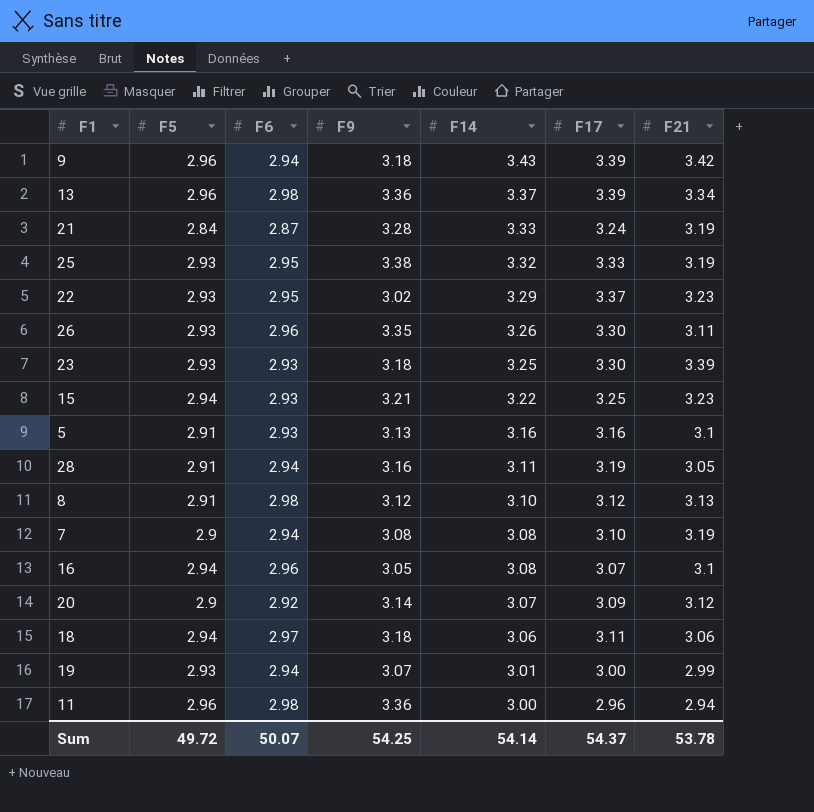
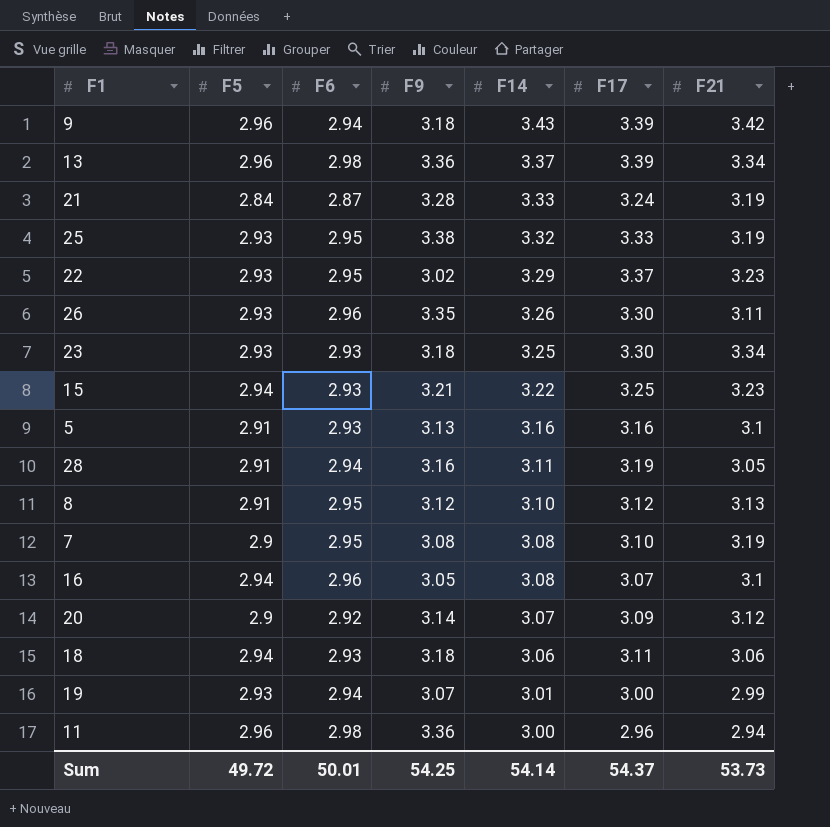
23 | F21: 3.39 -> 3.34
8 | F6: 2.98 -> 2.95
7 | F6: 2.94 -> 2.95
18 | F6: 2.97 -> 2.93
Sum | F6: 50.07 -> 50.01
Sum | F21: 53.78 -> 53.73

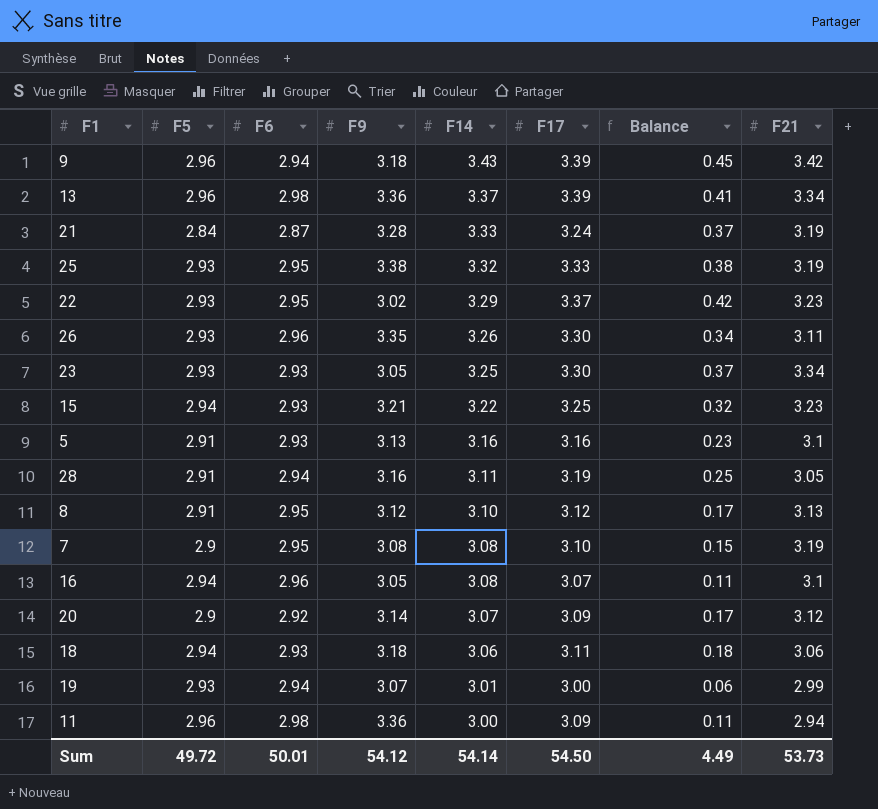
column Balance | formula: none -> [F17] - [F6]
23 | F9: 3.18 -> 3.05
11 | F17: 2.96 -> 3.09
Sum | F9: 54.25 -> 54.12
Sum | F17: 54.37 -> 54.50

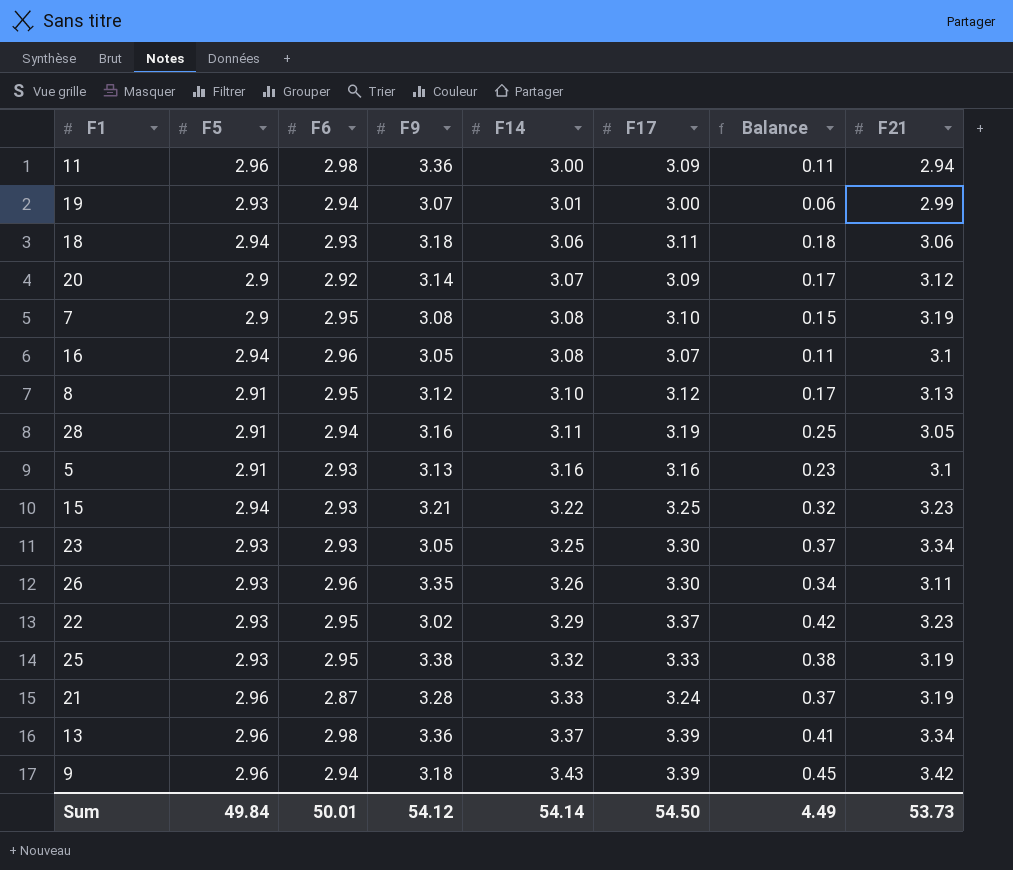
row order: F14 descending -> F14 ascending
21 | F5: 2.84 -> 2.96
Sum | F5: 49.72 -> 49.84

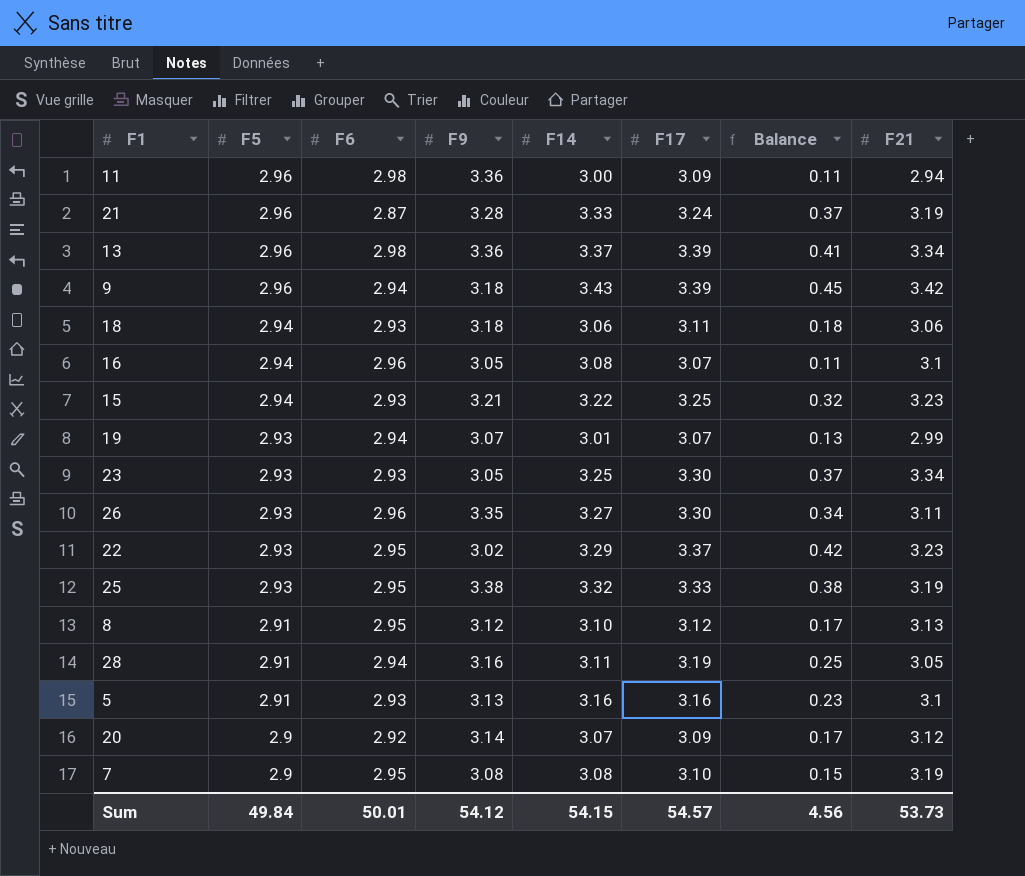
row order: F14 ascending -> F5 descending
19 | F17: 3.00 -> 3.07
19 | Balance: 0.06 -> 0.13
26 | F14: 3.26 -> 3.27
Sum | F14: 54.14 -> 54.15
Sum | F17: 54.50 -> 54.57
Sum | Balance: 4.49 -> 4.56

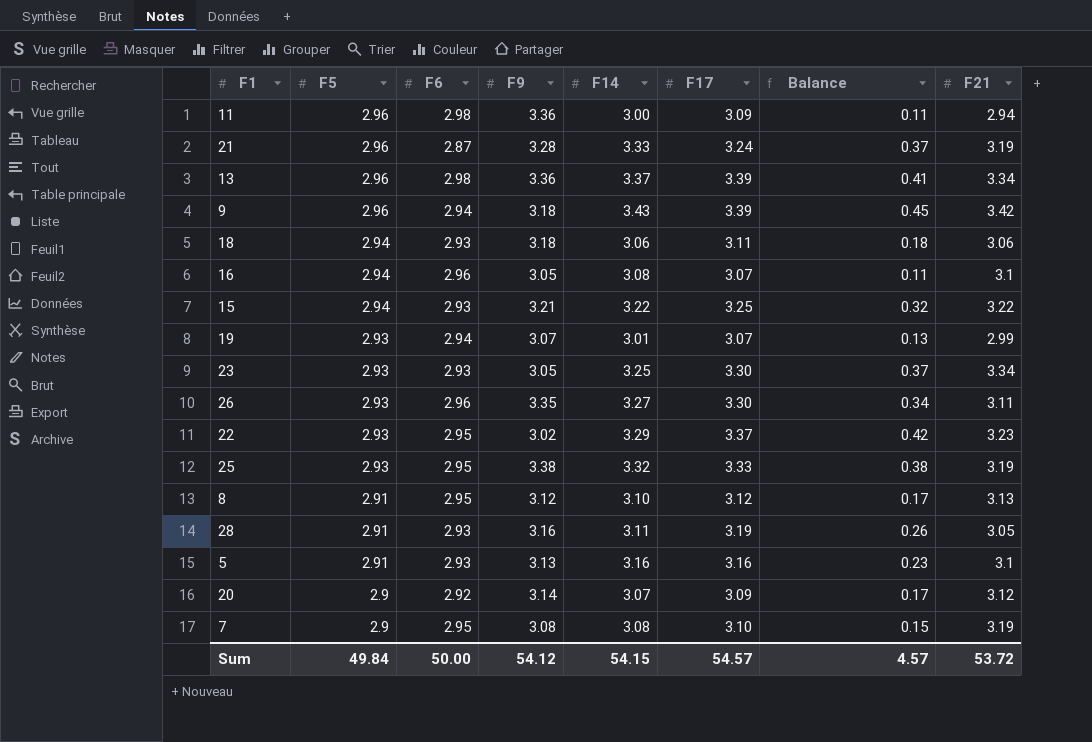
15 | F21: 3.23 -> 3.22
28 | F6: 2.94 -> 2.93
28 | Balance: 0.25 -> 0.26
Sum | F6: 50.01 -> 50.00
Sum | Balance: 4.56 -> 4.57
Sum | F21: 53.73 -> 53.72

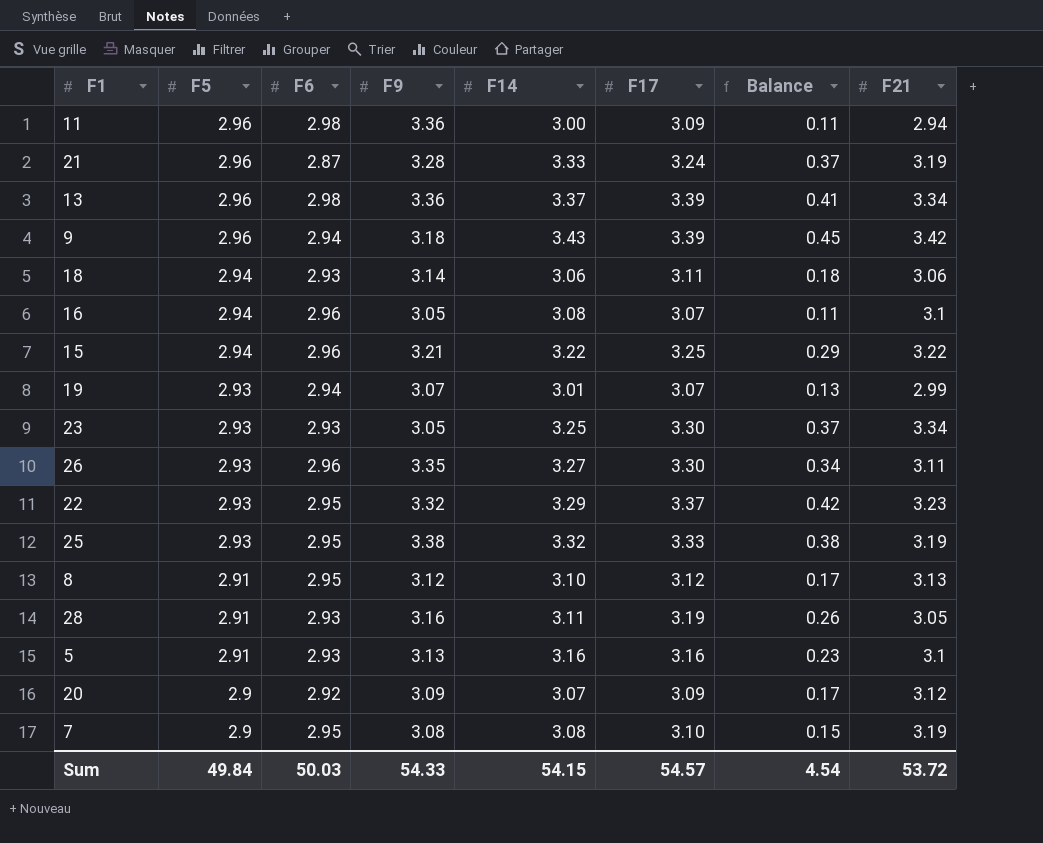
18 | F9: 3.18 -> 3.14
15 | F6: 2.93 -> 2.96
15 | Balance: 0.32 -> 0.29
22 | F9: 3.02 -> 3.32
20 | F9: 3.14 -> 3.09
Sum | F6: 50.00 -> 50.03
Sum | F9: 54.12 -> 54.33
Sum | Balance: 4.57 -> 4.54

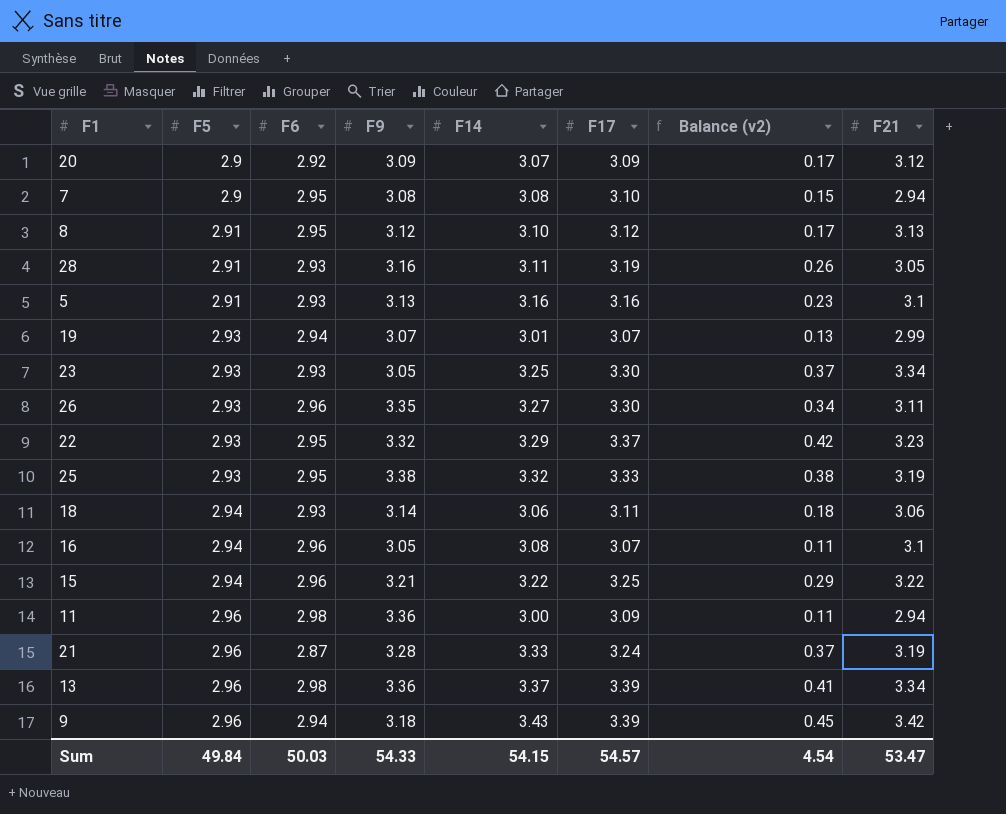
row order: F5 descending -> F5 ascending
column name: Balance -> Balance (v2)
7 | F21: 3.19 -> 2.94
Sum | F21: 53.72 -> 53.47

